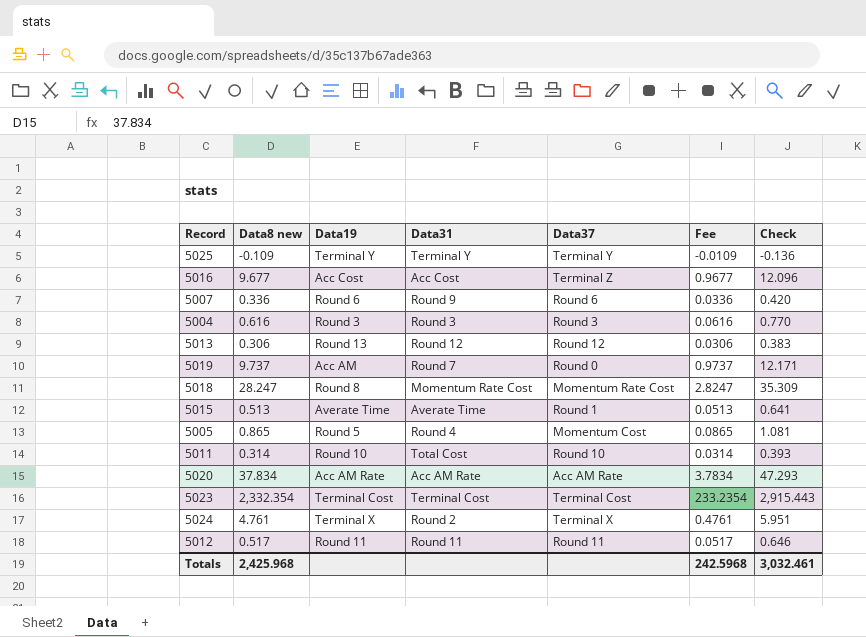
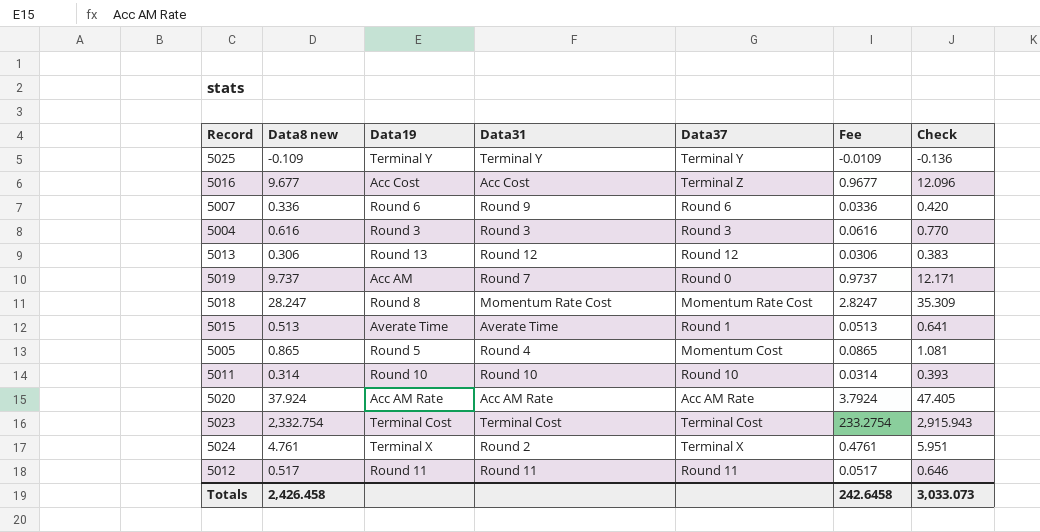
5011 | Data31: Total Cost -> Round 10
5020 | Data8 new: 37.834 -> 37.924
5020 | Fee: 3.7834 -> 3.7924
5020 | Check: 47.293 -> 47.405
5023 | Data8 new: 2,332.354 -> 2,332.754
5023 | Fee: 233.2354 -> 233.2754
5023 | Check: 2,915.443 -> 2,915.943
Totals | Data8 new: 2,425.968 -> 2,426.458
Totals | Fee: 242.5968 -> 242.6458
Totals | Check: 3,032.461 -> 3,033.073

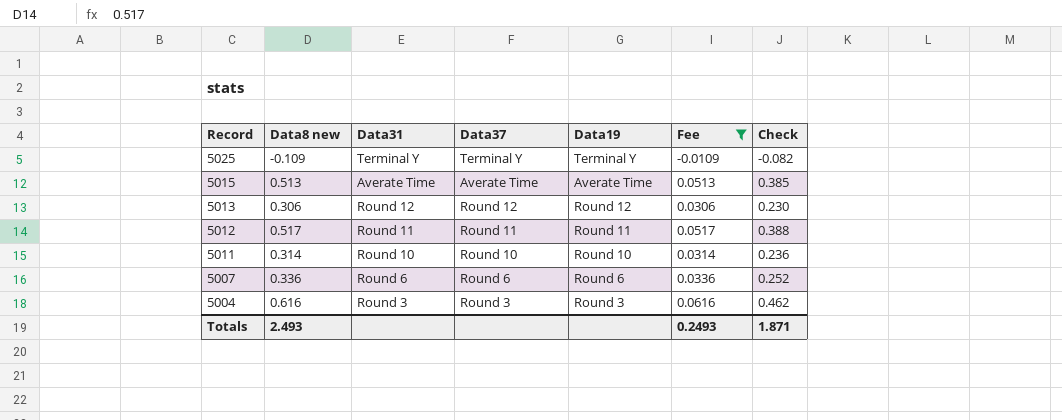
filter: none -> Fee <= 0.0616
row order: none -> Record descending
column Data19 | position: 3 -> 5
column Check | formula: [Data8 new] * 1.25 -> [Data8 new] * 0.75
5015 | Data37: Round 1 -> Averate Time
5013 | Data19: Round 13 -> Round 12
5007 | Data31: Round 9 -> Round 6
Totals | Data8 new: 2,426.458 -> 2.493
Totals | Fee: 242.6458 -> 0.2493
Totals | Check: 3,033.073 -> 1.871

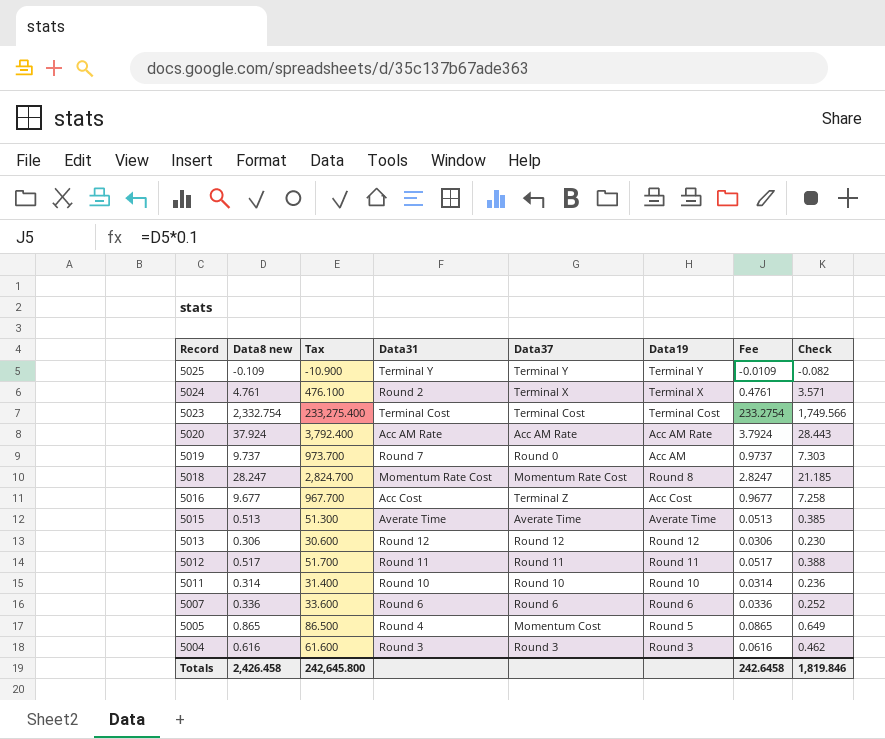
filter: Fee <= 0.0616 -> none
column Tax | formula: none -> [Data8 new] * 100
Totals | Data8 new: 2.493 -> 2,426.458
Totals | Fee: 0.2493 -> 242.6458
Totals | Check: 1.871 -> 1,819.846

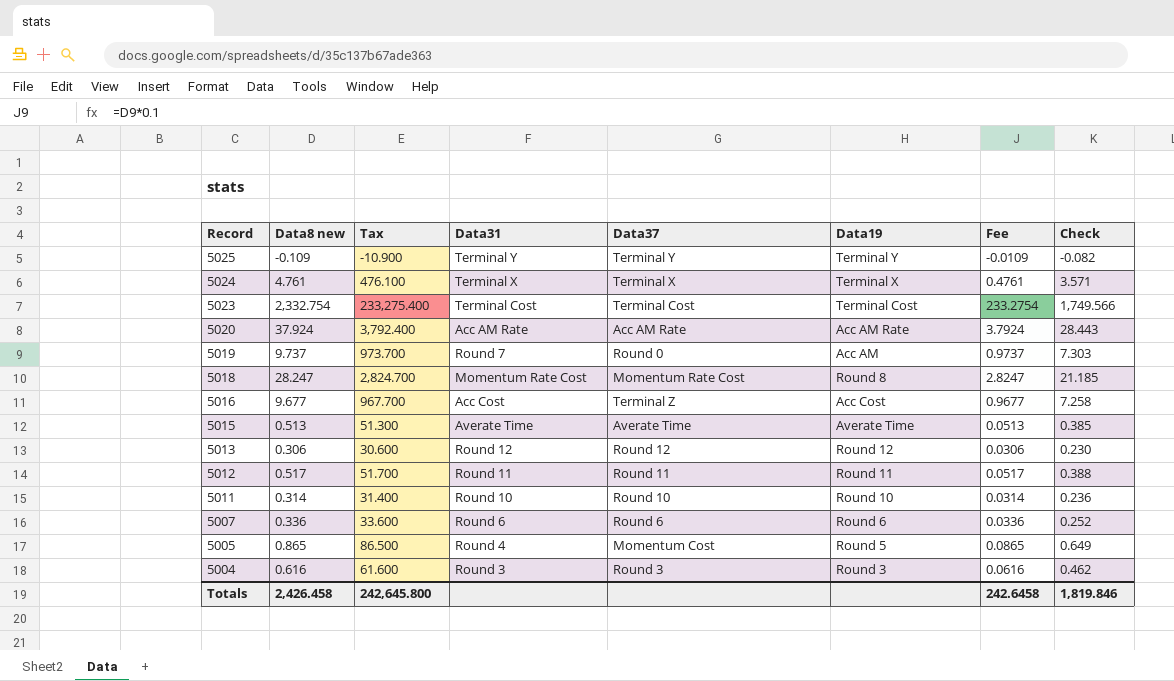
5024 | Data31: Round 2 -> Terminal X

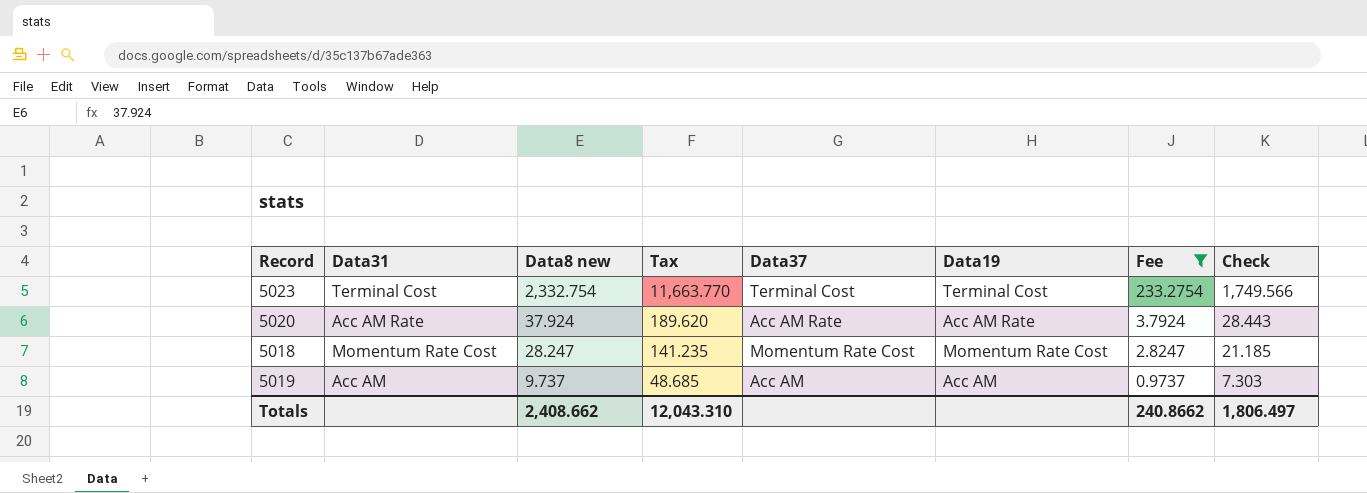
filter: none -> Fee >= 0.9737
row order: Record descending -> Data8 new descending
column Data31 | position: 4 -> 2
column Tax | formula: [Data8 new] * 100 -> [Data8 new] * 5
5018 | Data19: Round 8 -> Momentum Rate Cost
5019 | Data31: Round 7 -> Acc AM
5019 | Data37: Round 0 -> Acc AM
Totals | Data8 new: 2,426.458 -> 2,408.662
Totals | Tax: 242,645.800 -> 12,043.310
Totals | Fee: 242.6458 -> 240.8662
Totals | Check: 1,819.846 -> 1,806.497

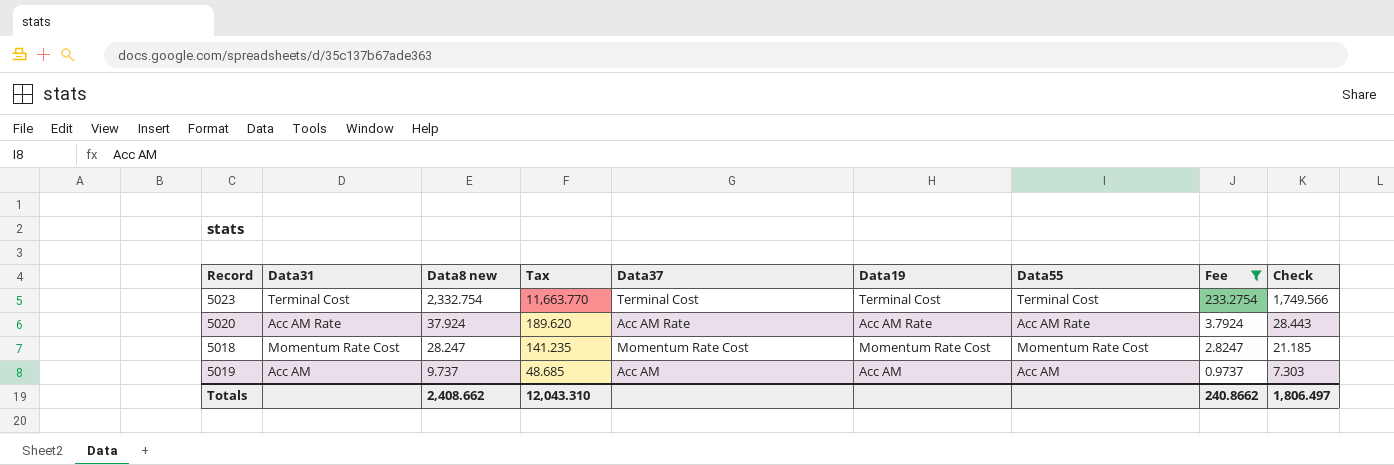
column Data55 | position: none -> 7

